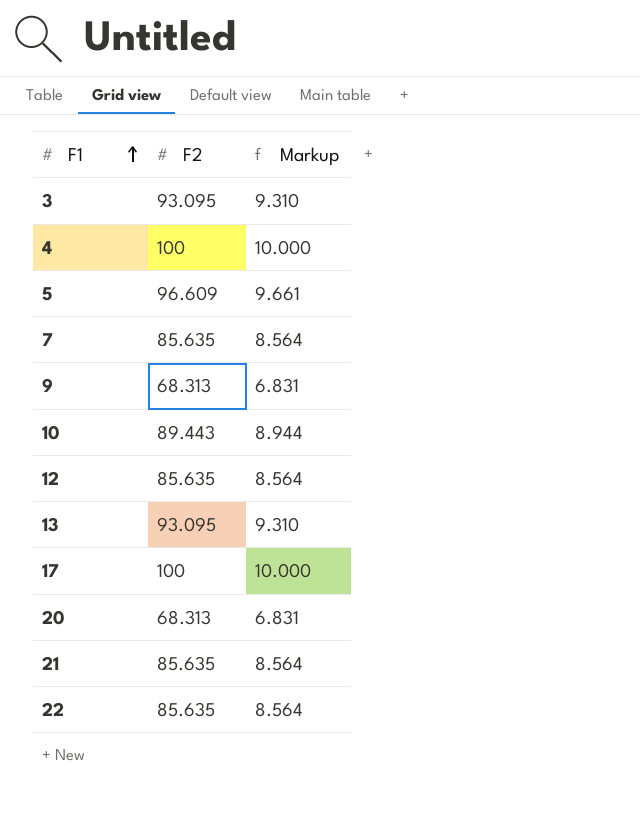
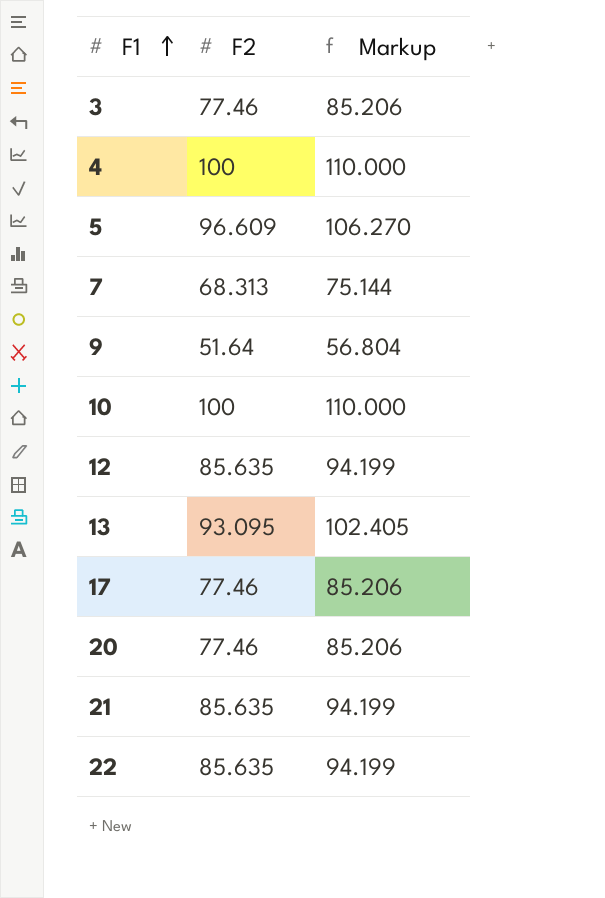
column Markup | formula: [F2] * 0.1 -> [F2] * 1.1
3 | F2: 93.095 -> 77.46
7 | F2: 85.635 -> 68.313
9 | F2: 68.313 -> 51.64
10 | F2: 89.443 -> 100
17 | F2: 100 -> 77.46
20 | F2: 68.313 -> 77.46

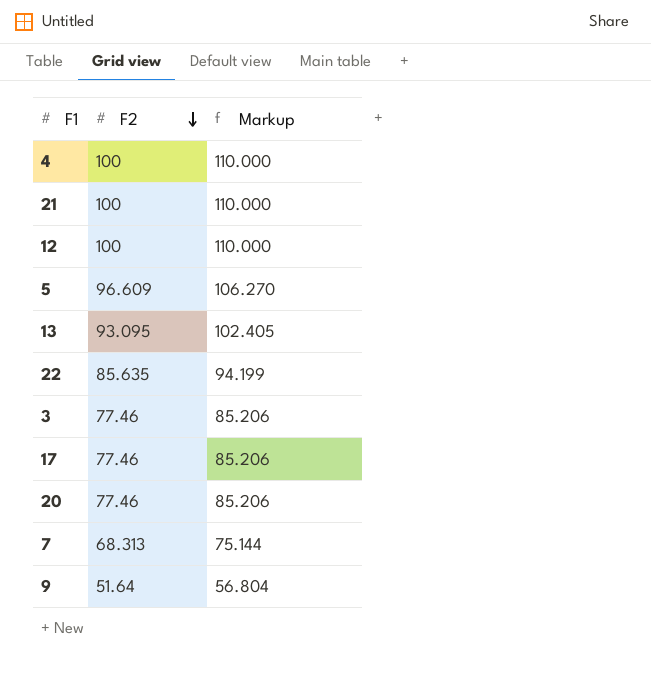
row order: F1 ascending -> F2 descending
row 10: 100 | 110.000 -> none
21 | F2: 85.635 -> 100
21 | Markup: 94.199 -> 110.000
12 | F2: 85.635 -> 100
12 | Markup: 94.199 -> 110.000

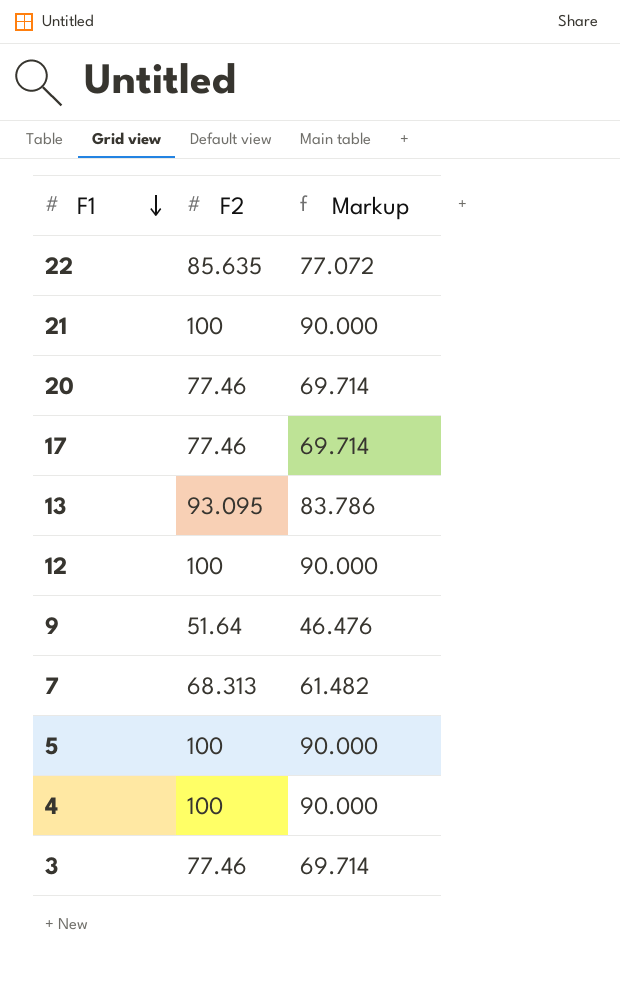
row order: F2 descending -> F1 descending
column Markup | formula: [F2] * 1.1 -> [F2] * 0.9
5 | F2: 96.609 -> 100

